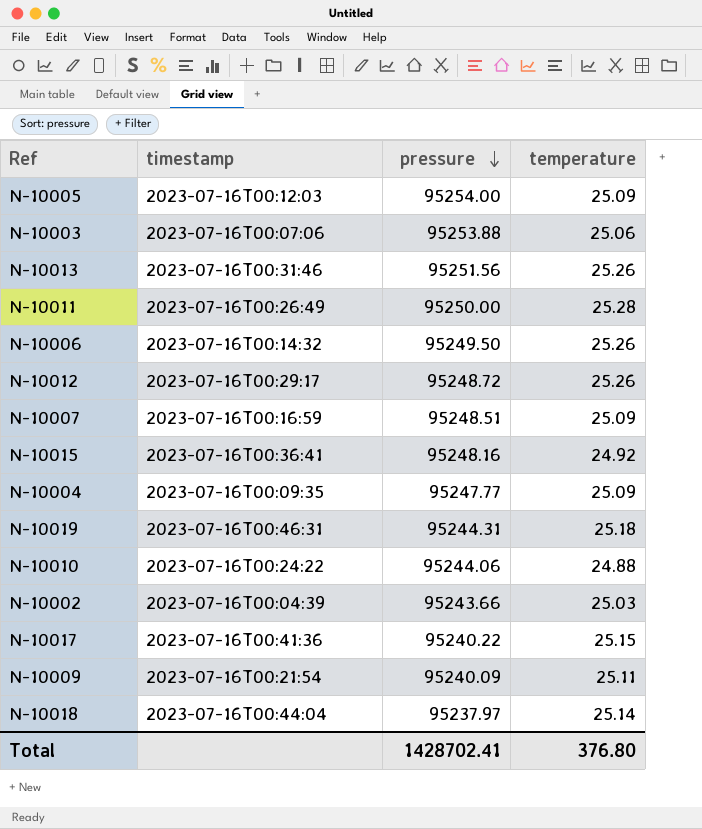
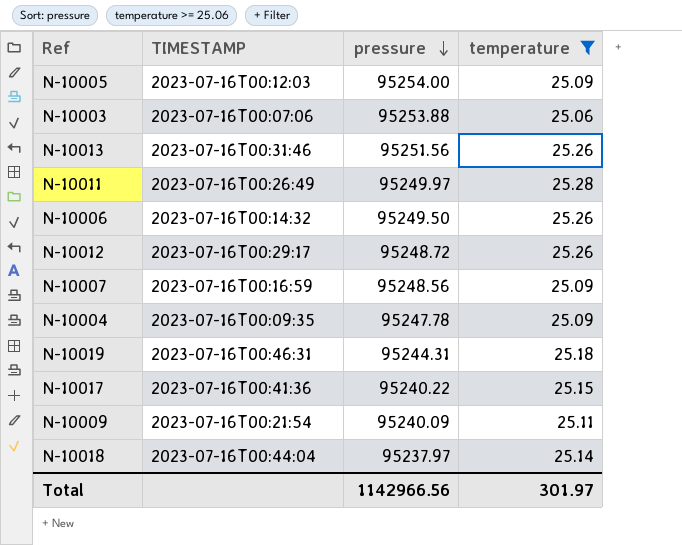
filter: none -> temperature >= 25.06
column name: timestamp -> TIMESTAMP
N-10011 | pressure: 95250.00 -> 95249.97
N-10007 | pressure: 95248.51 -> 95248.56
N-10004 | pressure: 95247.77 -> 95247.78
Total | pressure: 1428702.41 -> 1142966.56
Total | temperature: 376.80 -> 301.97

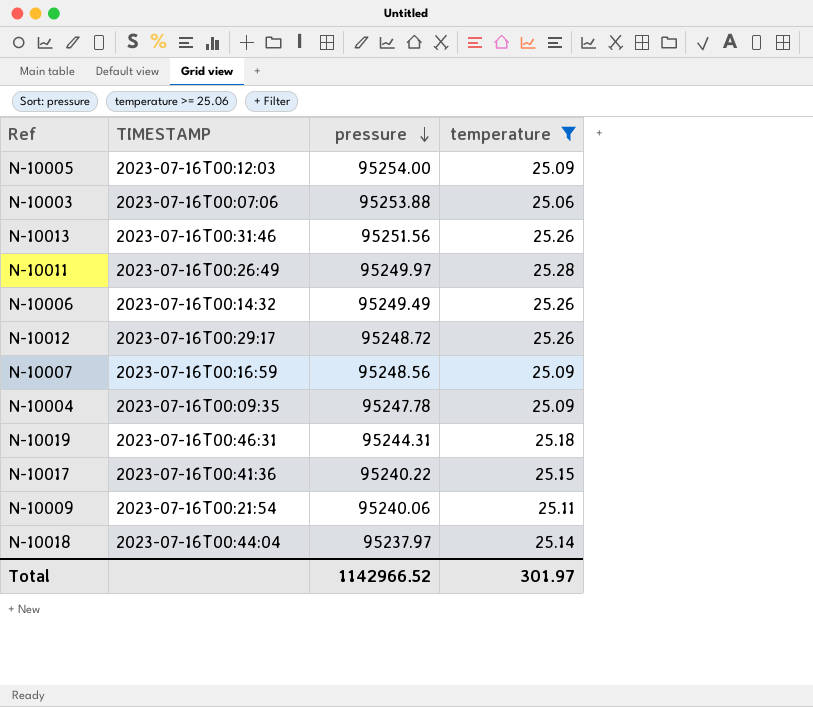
N-10006 | pressure: 95249.50 -> 95249.49
N-10009 | pressure: 95240.09 -> 95240.06
Total | pressure: 1142966.56 -> 1142966.52

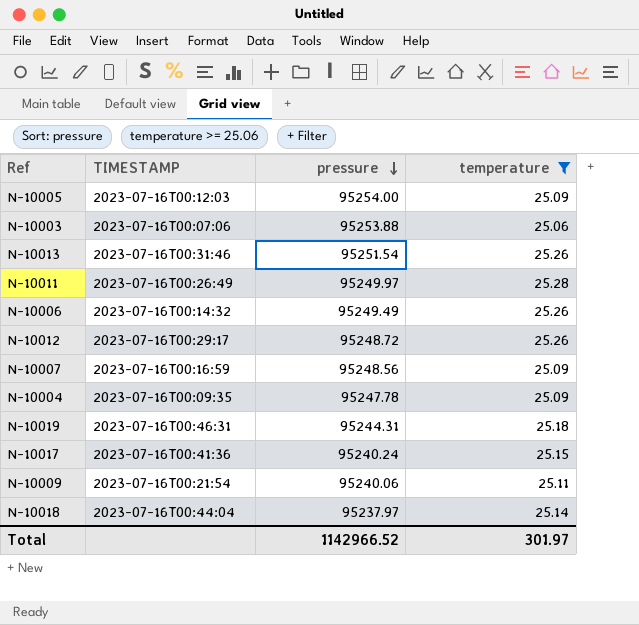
N-10013 | pressure: 95251.56 -> 95251.54
N-10017 | pressure: 95240.22 -> 95240.24

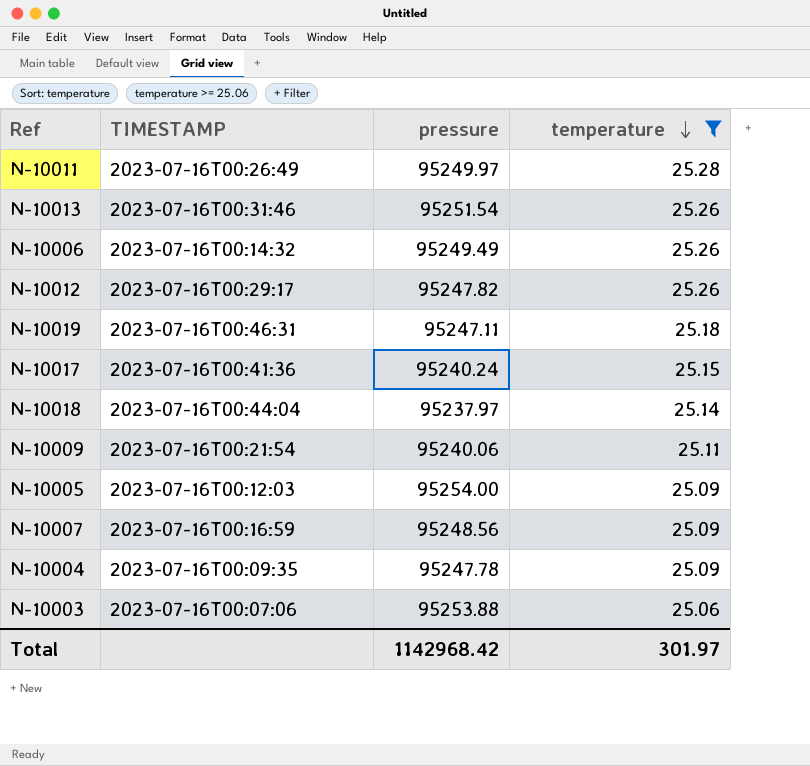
row order: pressure descending -> temperature descending
N-10012 | pressure: 95248.72 -> 95247.82
N-10019 | pressure: 95244.31 -> 95247.11
Total | pressure: 1142966.52 -> 1142968.42

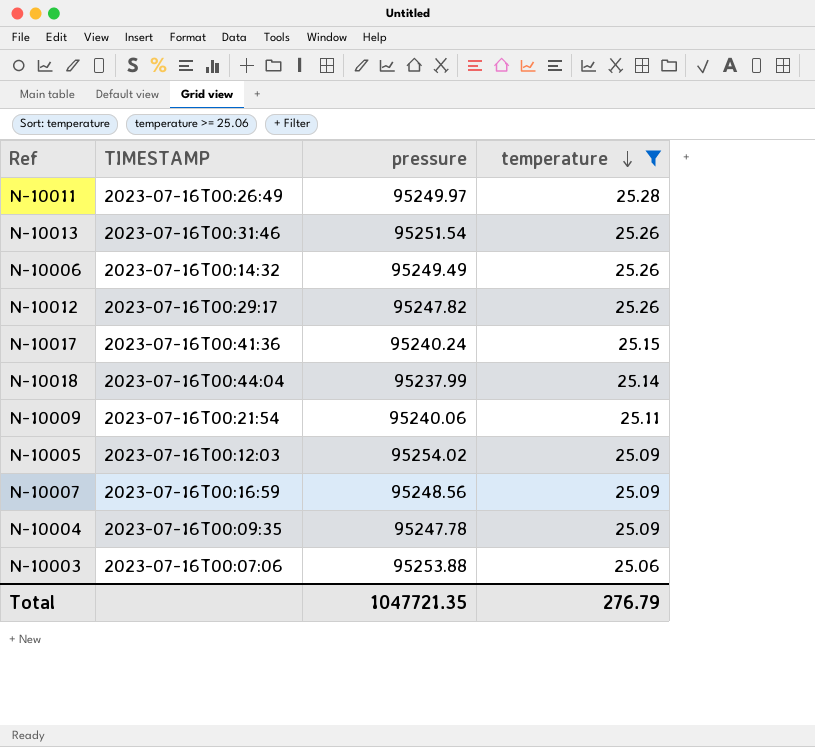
row N-10019: 2023-07-16T00:46:31 | 95247.11 | 25.18 -> none
N-10018 | pressure: 95237.97 -> 95237.99
N-10005 | pressure: 95254.00 -> 95254.02
Total | pressure: 1142968.42 -> 1047721.35
Total | temperature: 301.97 -> 276.79

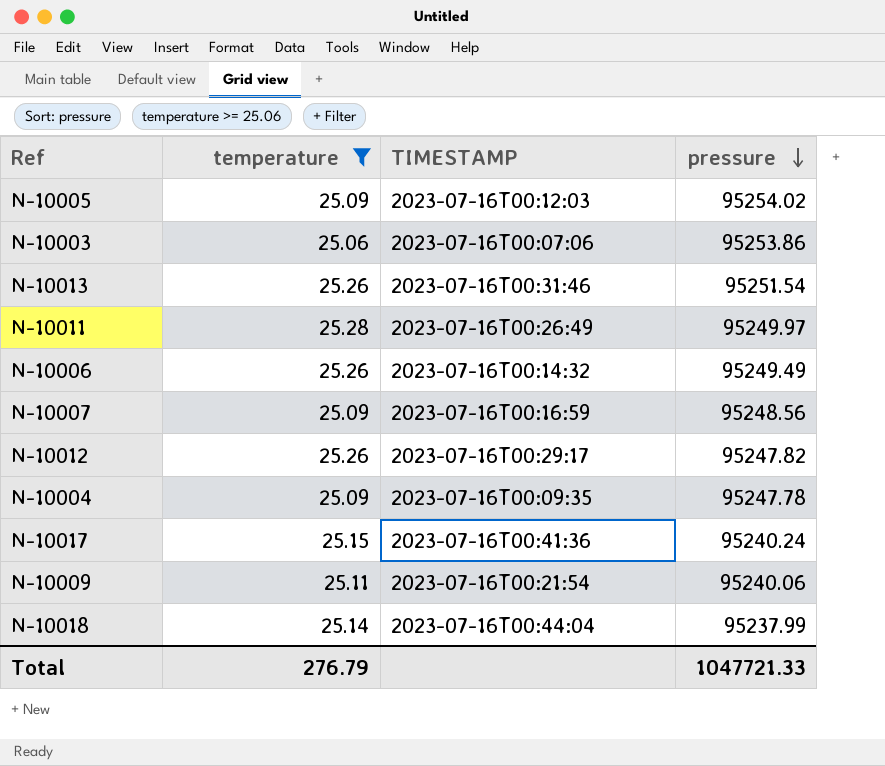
row order: temperature descending -> pressure descending
column temperature | position: 4 -> 2
N-10003 | pressure: 95253.88 -> 95253.86
Total | pressure: 1047721.35 -> 1047721.33

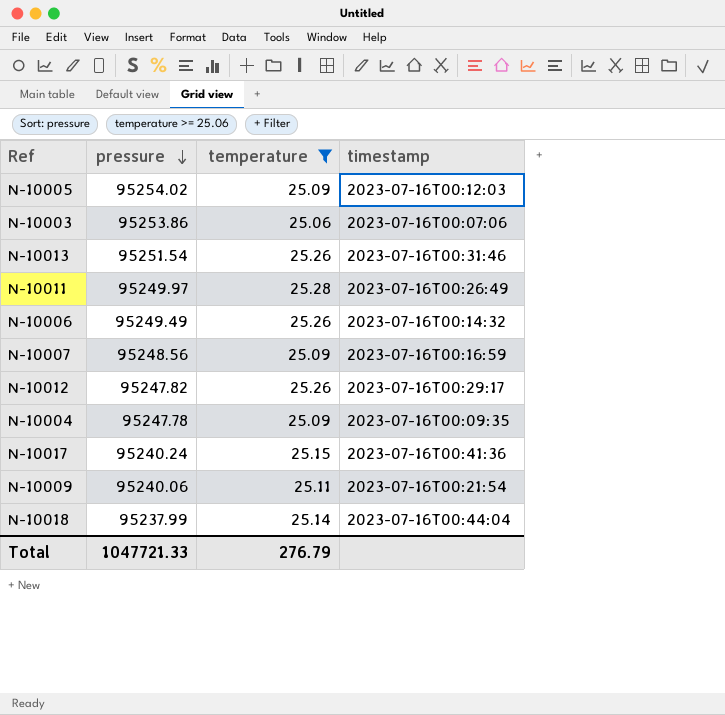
column pressure | position: 4 -> 2
column name: TIMESTAMP -> timestamp

